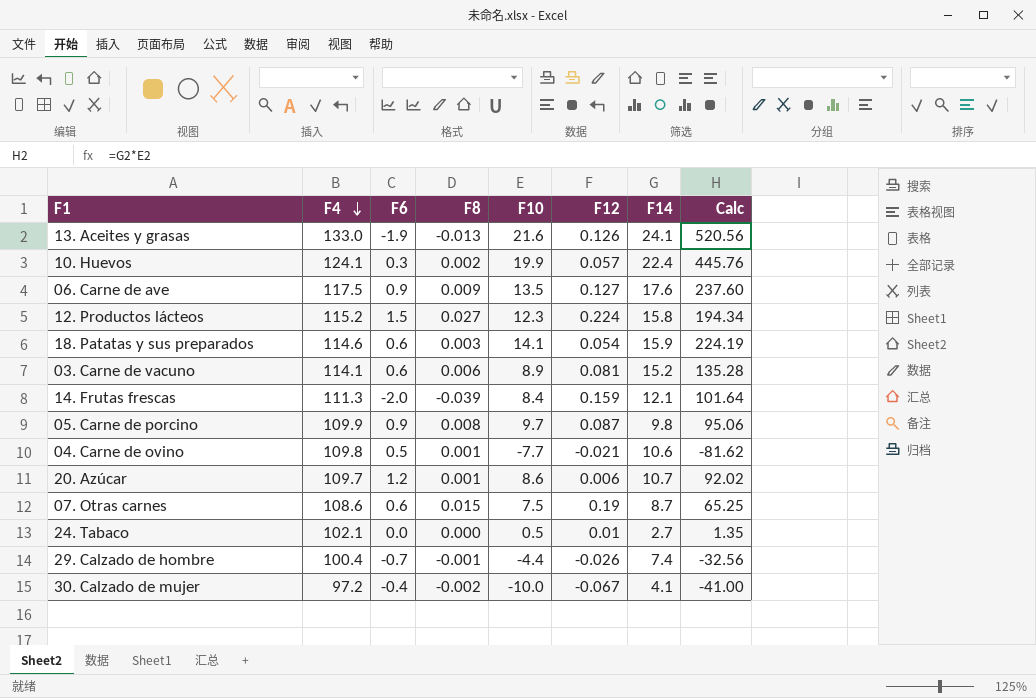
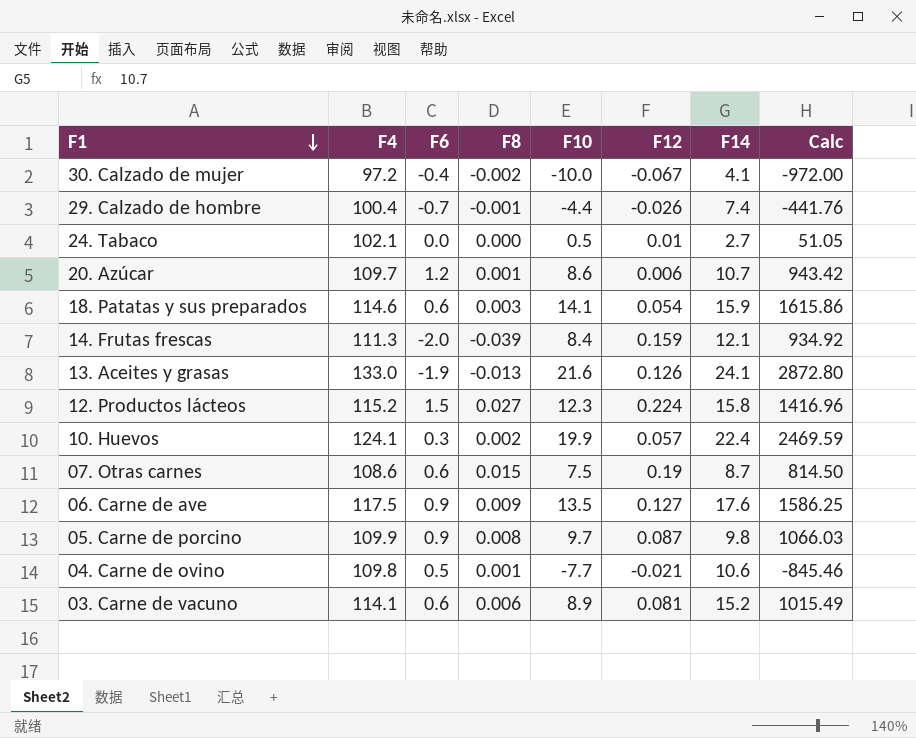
row order: F4 descending -> F1 descending
column Calc | formula: [F10] * [F14] -> [F4] * [F10]

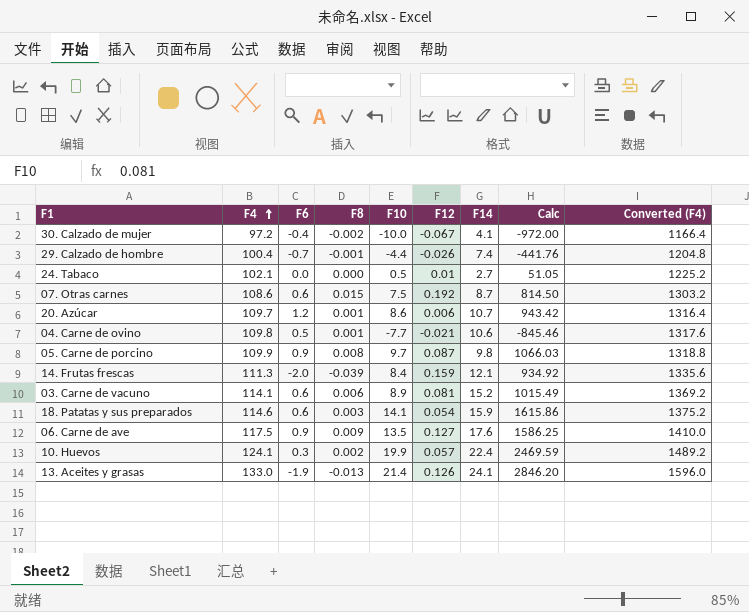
row order: F1 descending -> F4 ascending
column Converted (F4) | formula: none -> [F4] * 12
row 12. Productos lácteos: 115.2 | 1.5 | 0.027 | 12.3 | 0.224 | 15.8 | 1416.96 -> none
07. Otras carnes | F12: 0.19 -> 0.192
13. Aceites y grasas | F10: 21.6 -> 21.4
13. Aceites y grasas | Calc: 2872.80 -> 2846.20

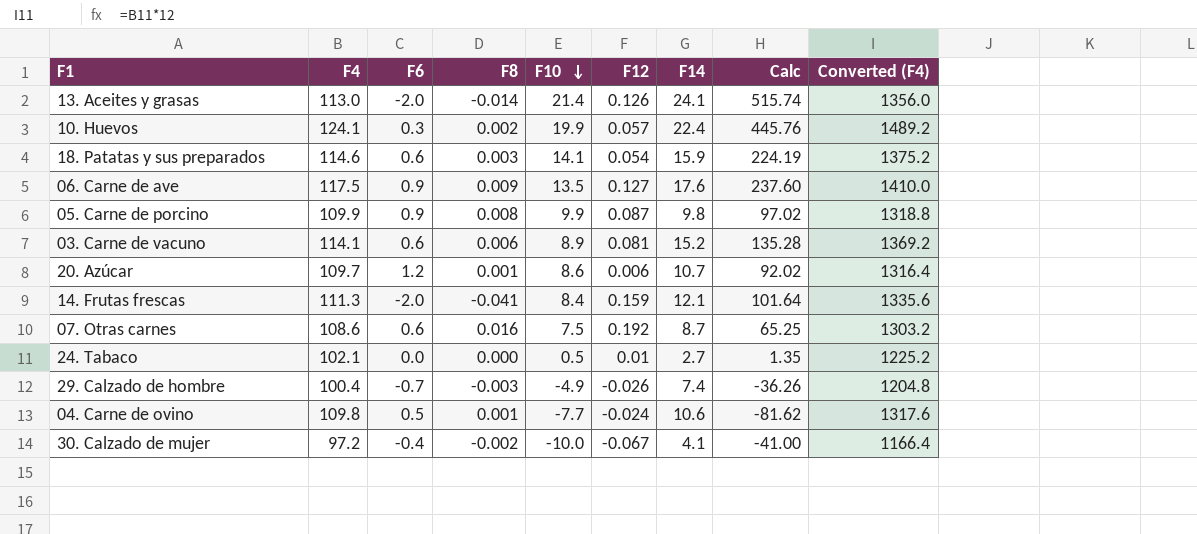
row order: F4 ascending -> F10 descending
column Calc | formula: [F4] * [F10] -> [F10] * [F14]
13. Aceites y grasas | F4: 133.0 -> 113.0
13. Aceites y grasas | F6: -1.9 -> -2.0
13. Aceites y grasas | F8: -0.013 -> -0.014
13. Aceites y grasas | Converted (F4): 1596.0 -> 1356.0
05. Carne de porcino | F10: 9.7 -> 9.9
14. Frutas frescas | F8: -0.039 -> -0.041
07. Otras carnes | F8: 0.015 -> 0.016
29. Calzado de hombre | F8: -0.001 -> -0.003
29. Calzado de hombre | F10: -4.4 -> -4.9
04. Carne de ovino | F12: -0.021 -> -0.024

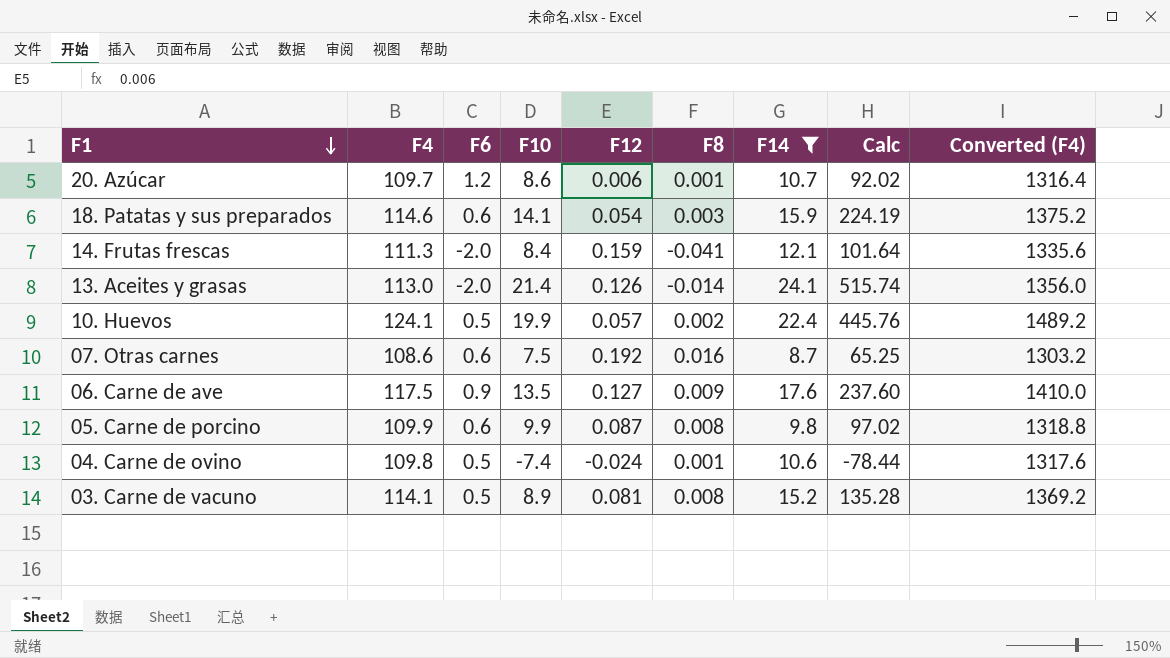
filter: none -> F14 >= 8.7
row order: F10 descending -> F1 descending
column F8 | position: 4 -> 6
10. Huevos | F6: 0.3 -> 0.5
05. Carne de porcino | F6: 0.9 -> 0.6
04. Carne de ovino | F10: -7.7 -> -7.4
04. Carne de ovino | Calc: -81.62 -> -78.44
03. Carne de vacuno | F6: 0.6 -> 0.5
03. Carne de vacuno | F8: 0.006 -> 0.008

